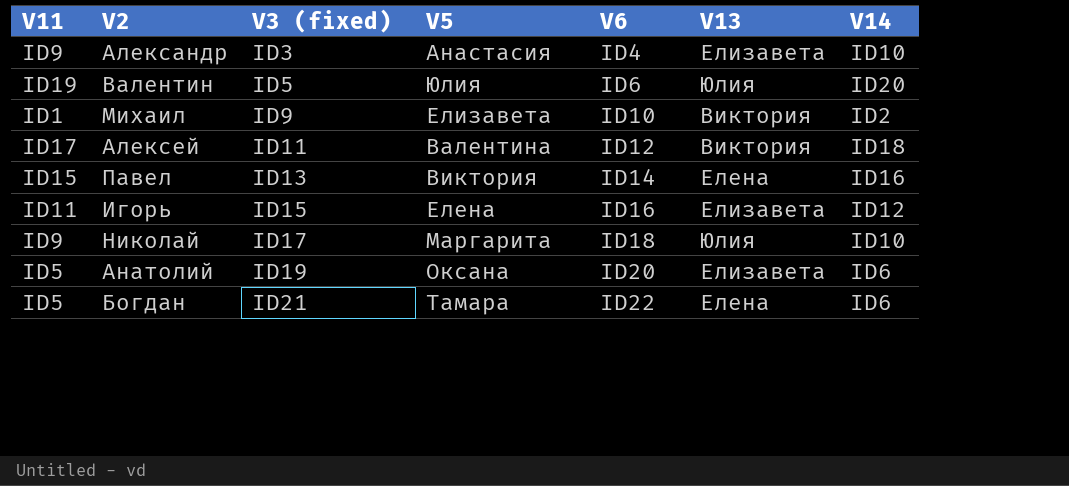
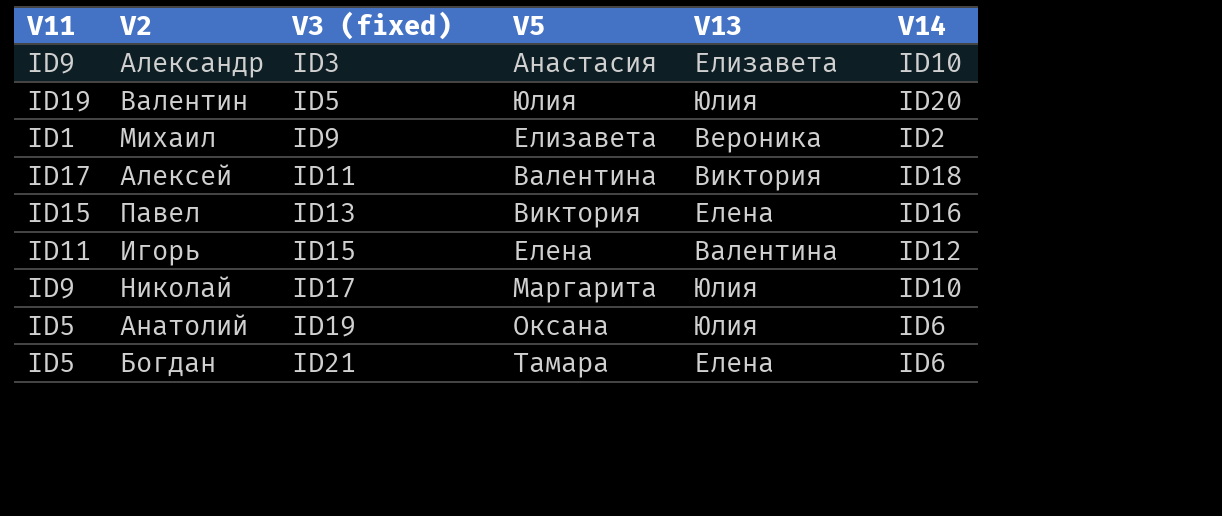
column V6 | position: 5 -> none
Михаил | V13: Виктория -> Вероника
Игорь | V13: Елизавета -> Валентина
Анатолий | V13: Елизавета -> Юлия

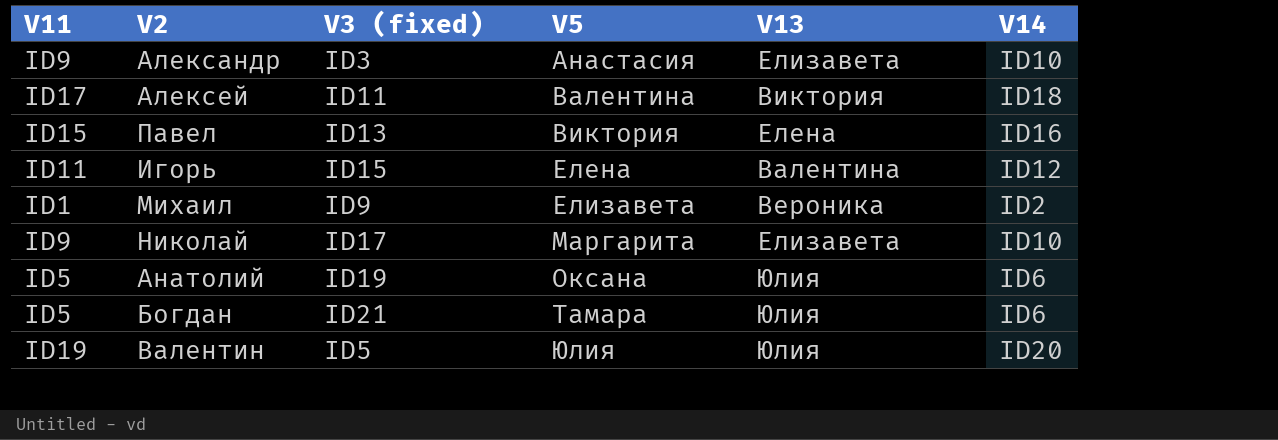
row order: V3 (fixed) ascending -> V5 ascending
Николай | V13: Юлия -> Елизавета
Богдан | V13: Елена -> Юлия

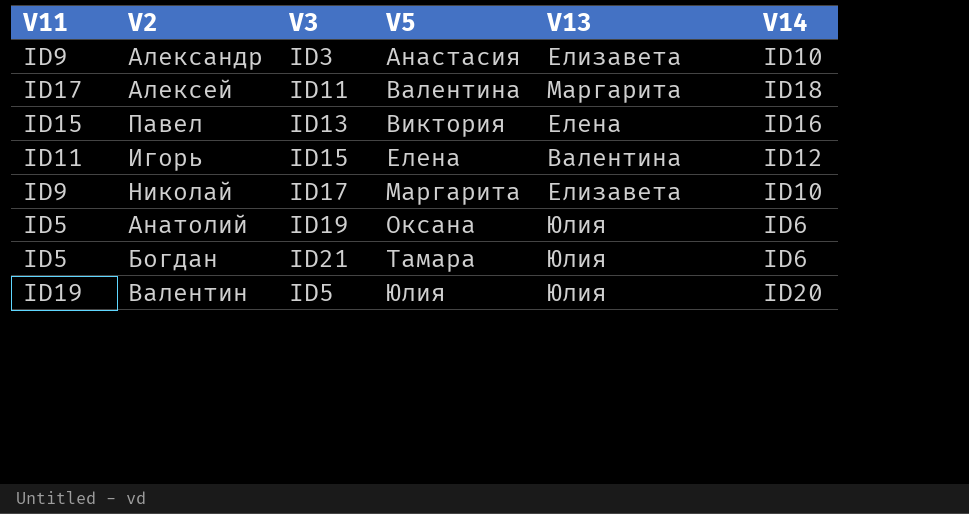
column name: V3 (fixed) -> V3
row Михаил: ID1 | ID9 | Елизавета | Вероника | ID2 -> none
Алексей | V13: Виктория -> Маргарита

